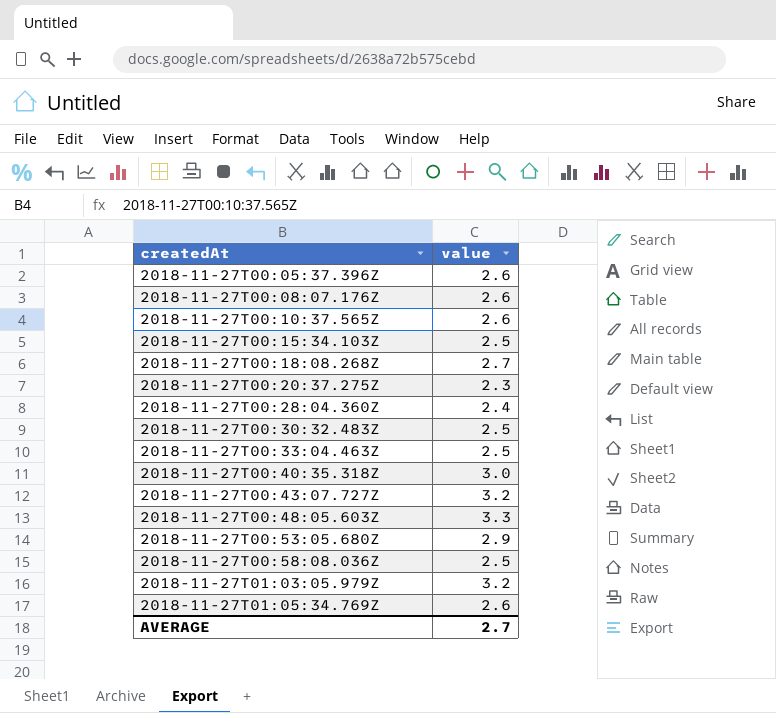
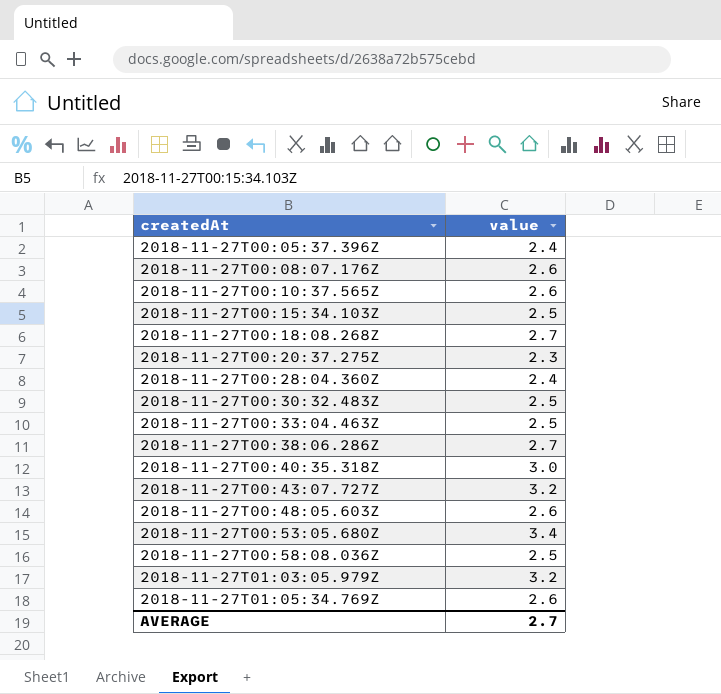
2018-11-27T00:05:37.396Z | value: 2.6 -> 2.4
row 2018-11-27T00:38:06.286Z: none -> 2.7
2018-11-27T00:48:05.603Z | value: 3.3 -> 2.6
2018-11-27T00:53:05.680Z | value: 2.9 -> 3.4

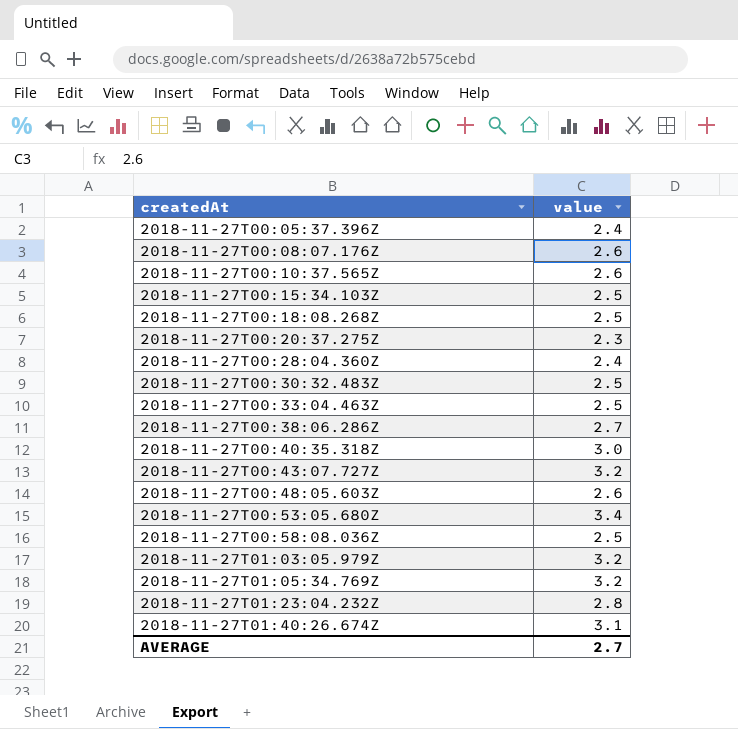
2018-11-27T00:18:08.268Z | value: 2.7 -> 2.5
2018-11-27T01:05:34.769Z | value: 2.6 -> 3.2
row 2018-11-27T01:23:04.232Z: none -> 2.8
row 2018-11-27T01:40:26.674Z: none -> 3.1

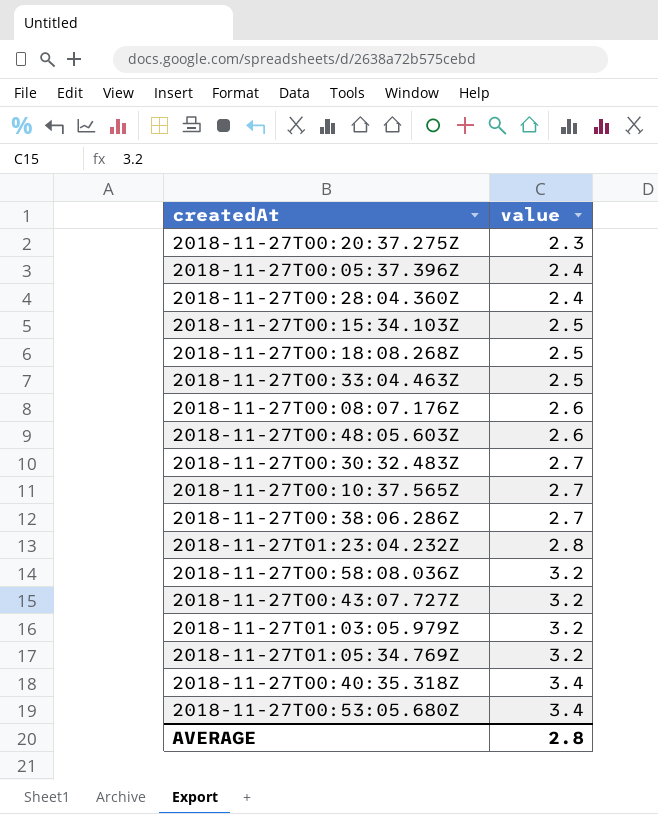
row order: createdAt ascending -> value ascending
row 2018-11-27T01:40:26.674Z: 3.1 -> none
2018-11-27T00:30:32.483Z | value: 2.5 -> 2.7
2018-11-27T00:10:37.565Z | value: 2.6 -> 2.7
2018-11-27T00:58:08.036Z | value: 2.5 -> 3.2
2018-11-27T00:40:35.318Z | value: 3.0 -> 3.4
AVERAGE | value: 2.7 -> 2.8

